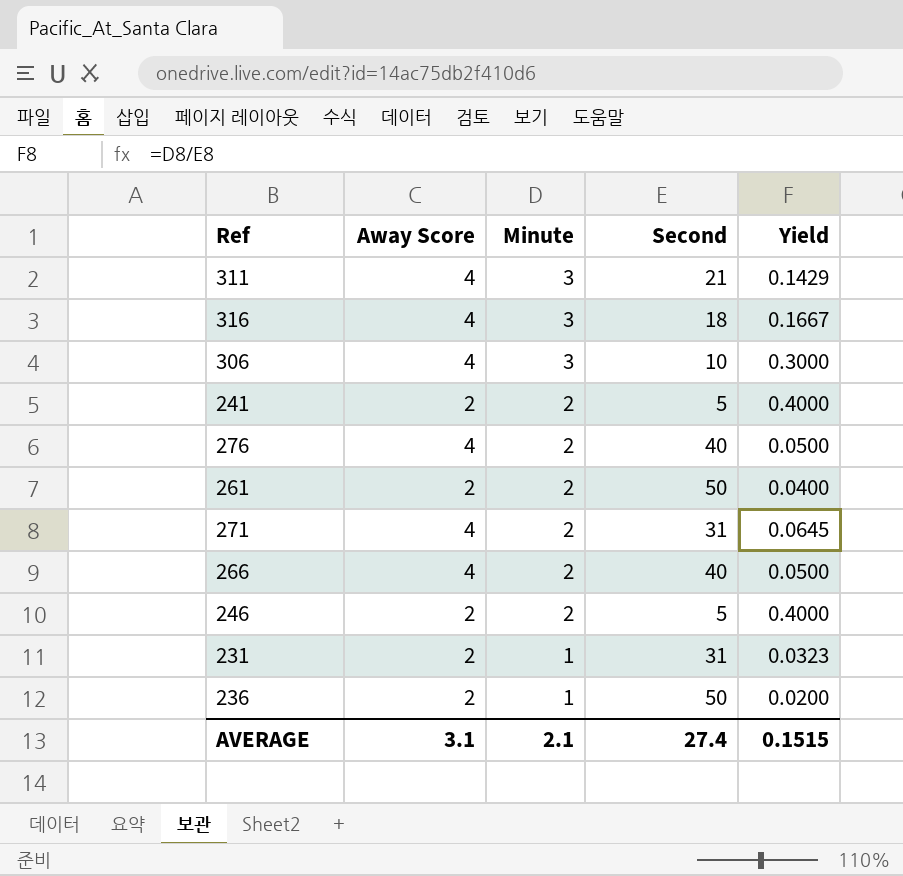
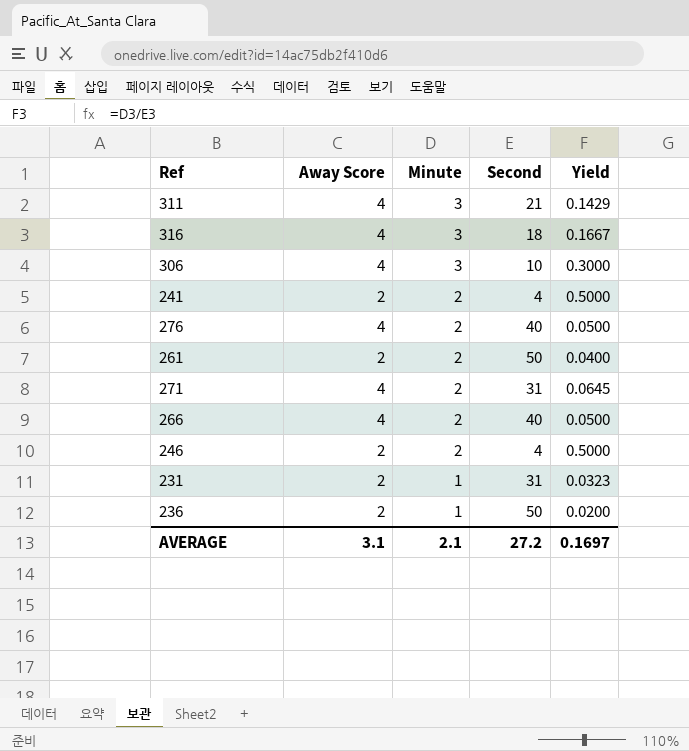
241 | Second: 5 -> 4
241 | Yield: 0.4000 -> 0.5000
246 | Second: 5 -> 4
246 | Yield: 0.4000 -> 0.5000
AVERAGE | Second: 27.4 -> 27.2
AVERAGE | Yield: 0.1515 -> 0.1697

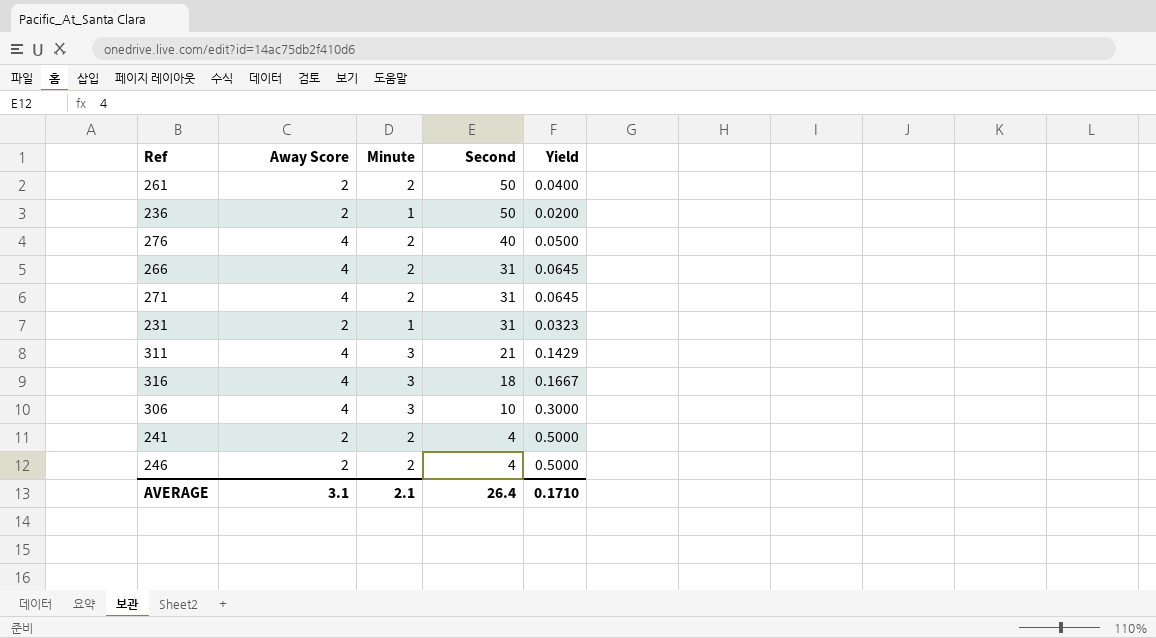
row order: Minute descending -> Second descending
266 | Second: 40 -> 31
266 | Yield: 0.0500 -> 0.0645
AVERAGE | Second: 27.2 -> 26.4
AVERAGE | Yield: 0.1697 -> 0.1710

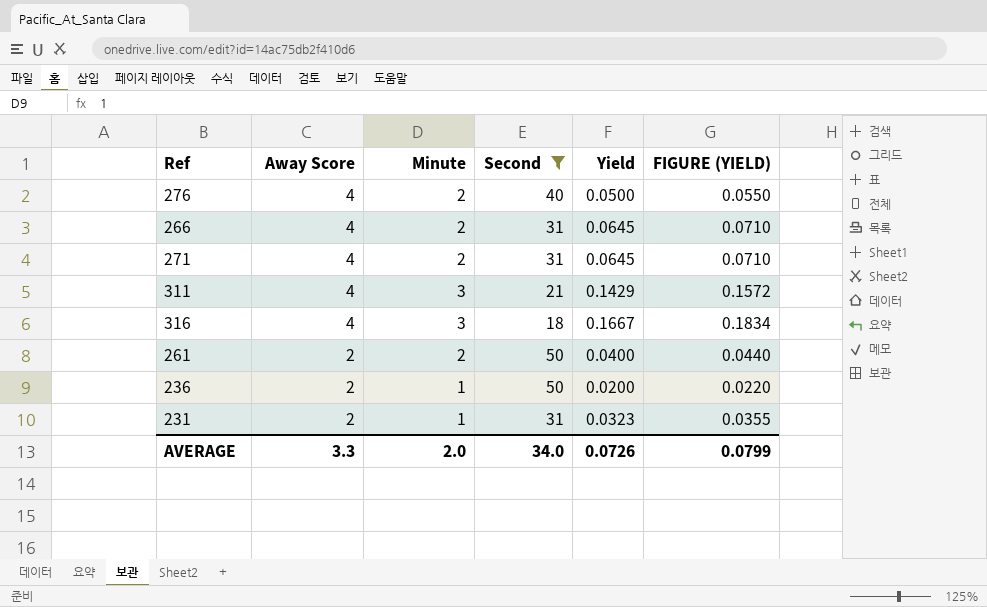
filter: none -> Second >= 18
row order: Second descending -> Away Score descending
column FIGURE (YIELD) | formula: none -> [Yield] * 1.1
AVERAGE | Away Score: 3.1 -> 3.3
AVERAGE | Minute: 2.1 -> 2.0
AVERAGE | Second: 26.4 -> 34.0
AVERAGE | Yield: 0.1710 -> 0.0726

